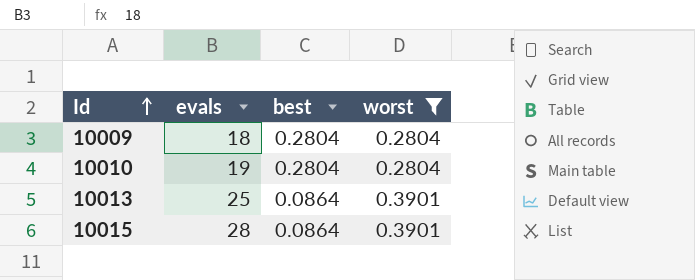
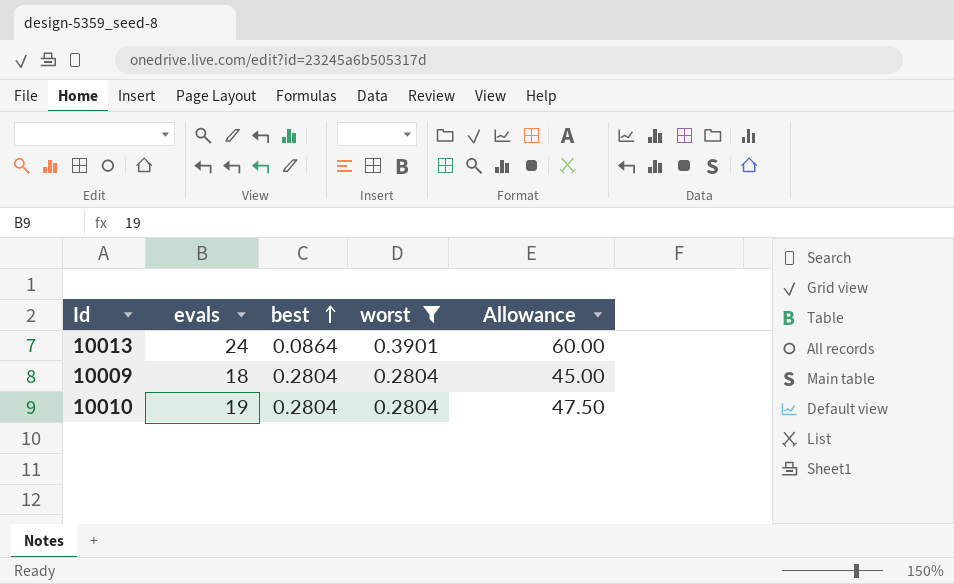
row order: Id ascending -> best ascending
column Allowance | formula: none -> [evals] * 2.5
row 10015: 28 | 0.0864 | 0.3901 -> none
10013 | evals: 25 -> 24

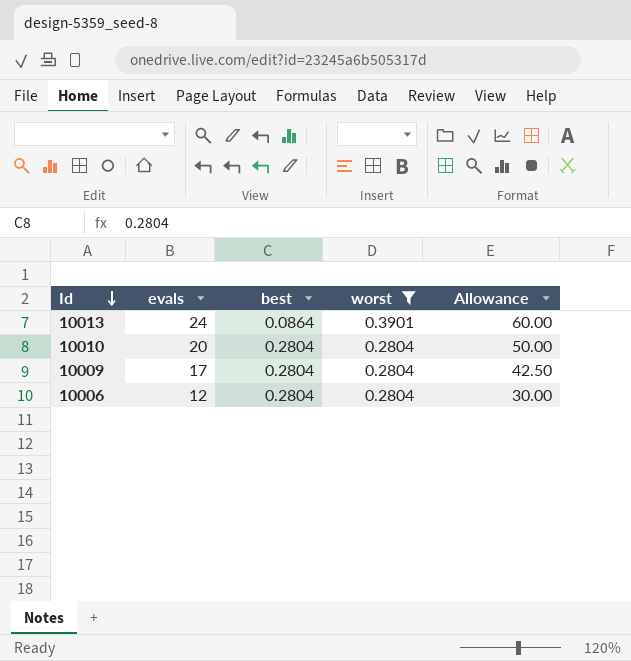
row order: best ascending -> Id descending
10010 | evals: 19 -> 20
10010 | Allowance: 47.50 -> 50.00
10009 | evals: 18 -> 17
10009 | Allowance: 45.00 -> 42.50
row 10006: none -> 12 | 0.2804 | 0.2804 | 30.00

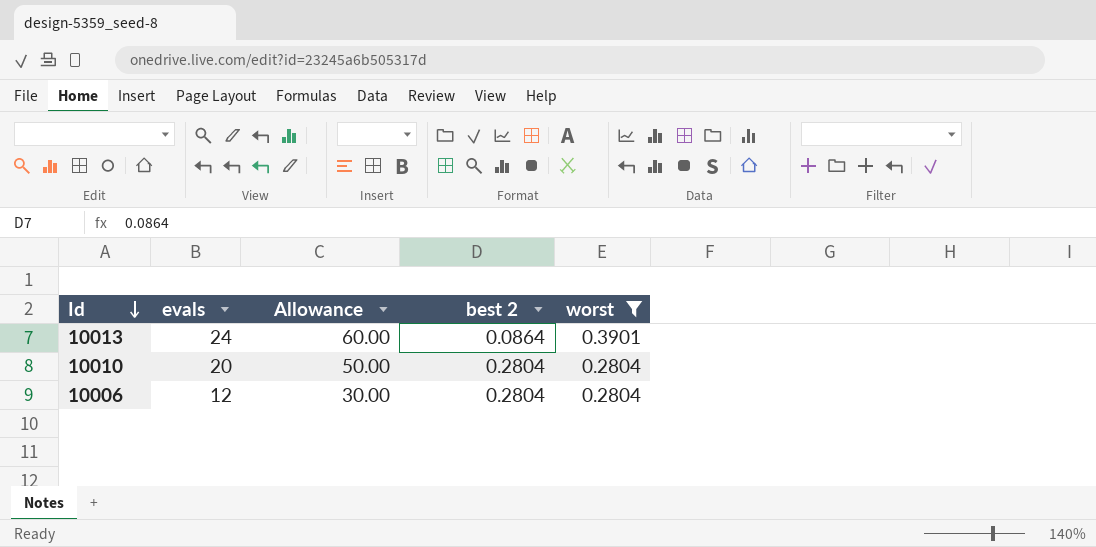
column Allowance | position: 5 -> 3
column name: best -> best 2
row 10009: 17 | 0.2804 | 0.2804 | 42.50 -> none

